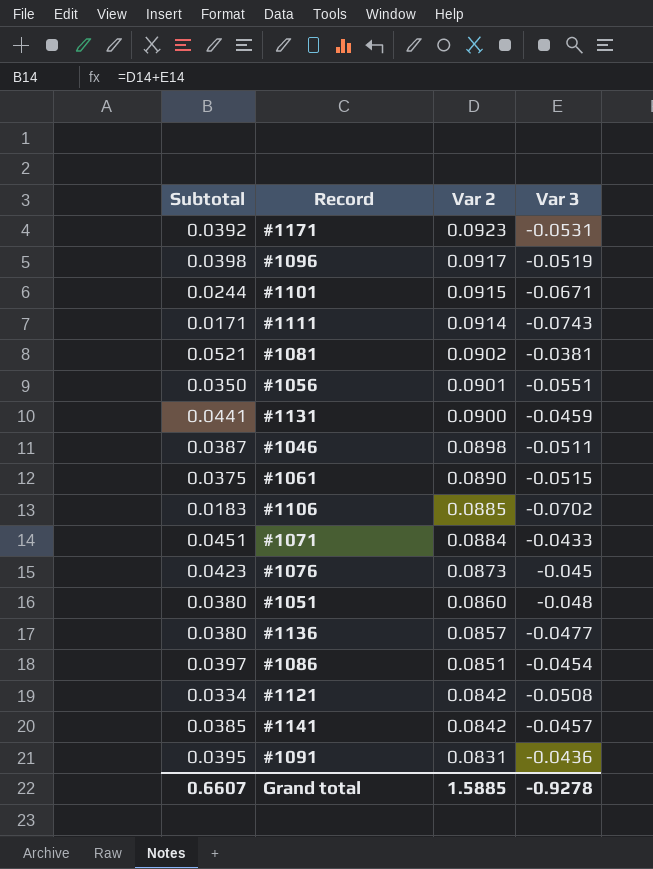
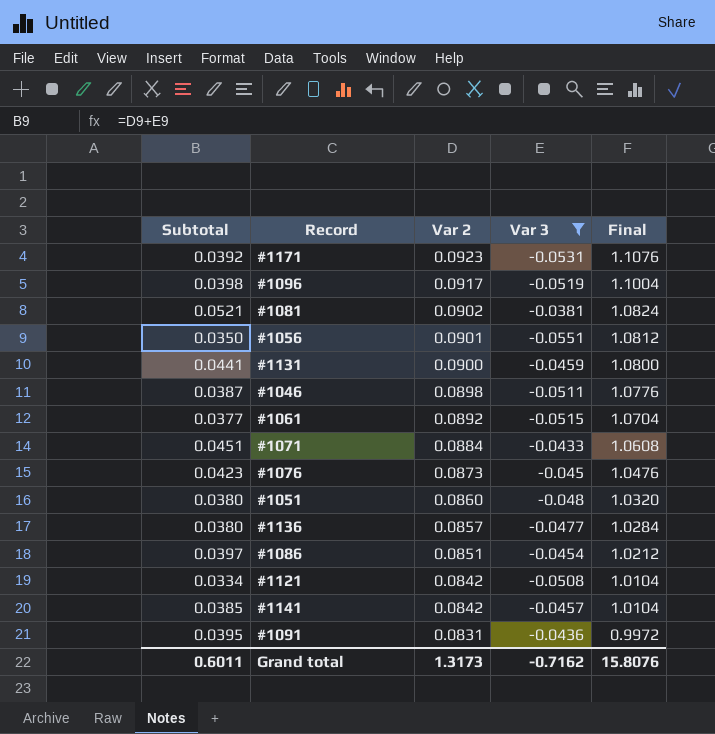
filter: none -> Var 3 >= -0.0551
column Final | formula: none -> [Var 2] * 12
#1061 | Subtotal: 0.0375 -> 0.0377
#1061 | Var 2: 0.0890 -> 0.0892
Grand total | Subtotal: 0.6607 -> 0.6011
Grand total | Var 2: 1.5885 -> 1.3173
Grand total | Var 3: -0.9278 -> -0.7162

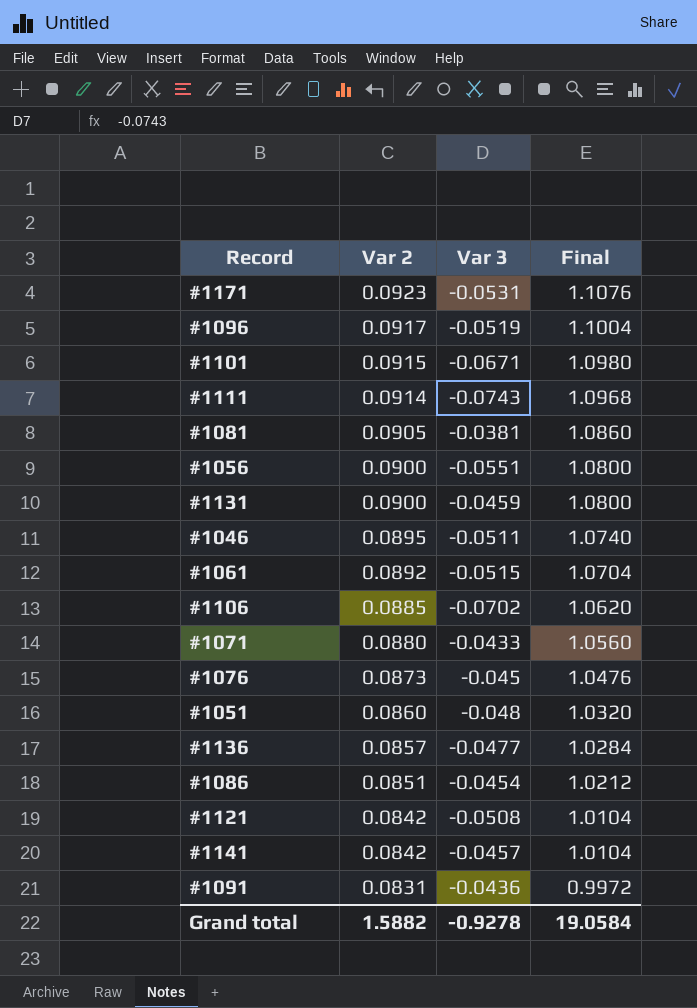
filter: Var 3 >= -0.0551 -> none
column Subtotal | formula: [Var 2] + [Var 3] -> none
#1081 | Var 2: 0.0902 -> 0.0905
#1081 | Final: 1.0824 -> 1.0860
#1056 | Var 2: 0.0901 -> 0.0900
#1056 | Final: 1.0812 -> 1.0800
#1046 | Var 2: 0.0898 -> 0.0895
#1046 | Final: 1.0776 -> 1.0740
#1071 | Var 2: 0.0884 -> 0.0880
#1071 | Final: 1.0608 -> 1.0560
Grand total | Var 2: 1.3173 -> 1.5882
Grand total | Var 3: -0.7162 -> -0.9278
Grand total | Final: 15.8076 -> 19.0584

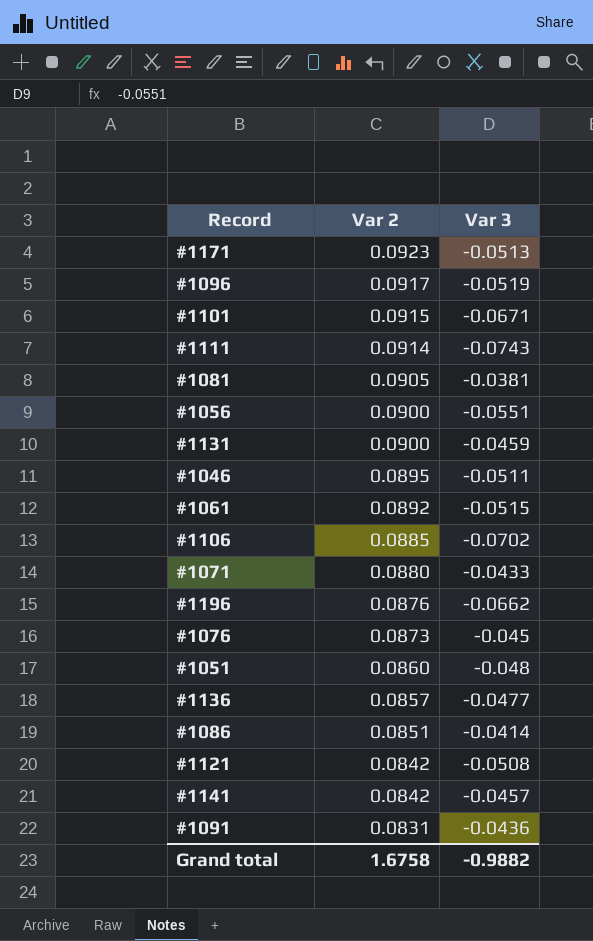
column Final | formula: [Var 2] * 12 -> none
#1171 | Var 3: -0.0531 -> -0.0513
row #1196: none -> 0.0876 | -0.0662
#1086 | Var 3: -0.0454 -> -0.0414
Grand total | Var 2: 1.5882 -> 1.6758
Grand total | Var 3: -0.9278 -> -0.9882

